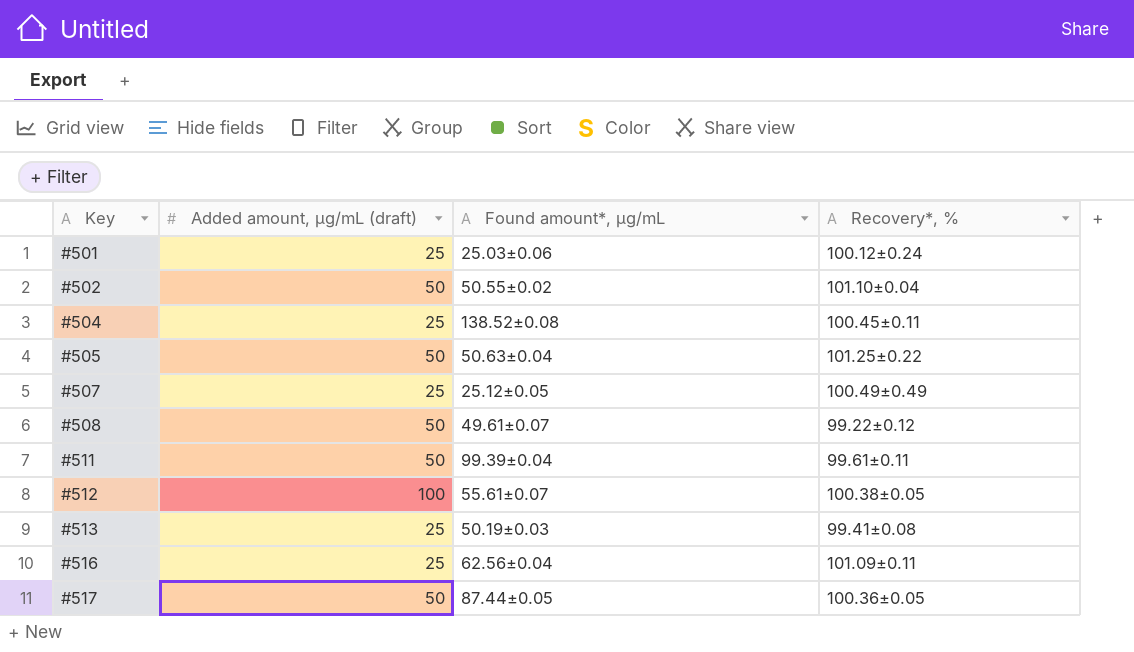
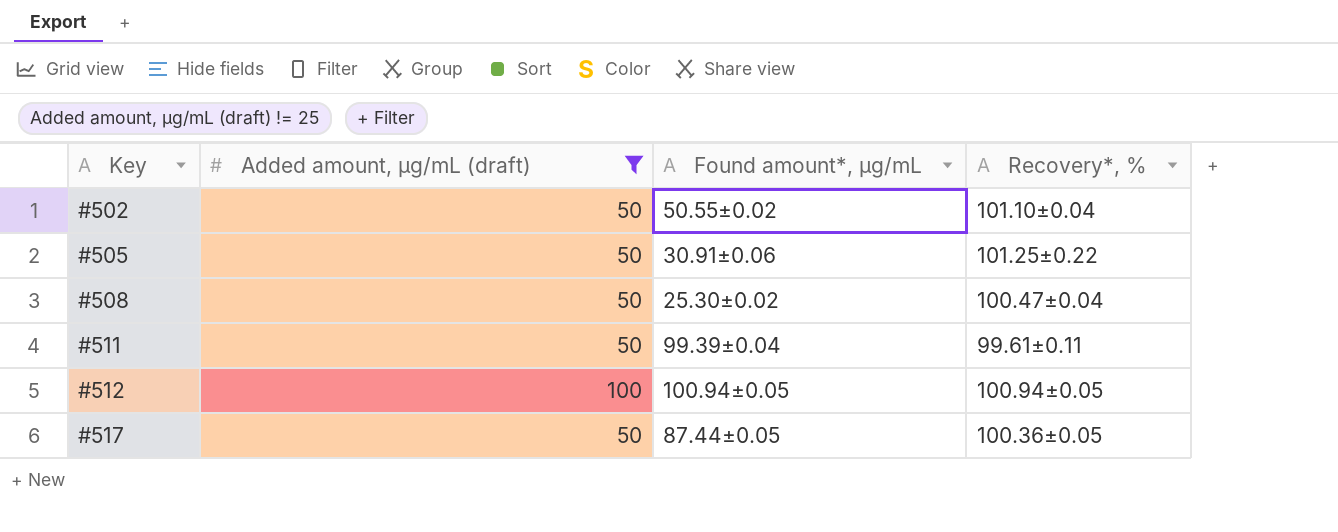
filter: none -> Added amount, µg/mL (draft) != 25
#505 | Found amount*, µg/mL: 50.63±0.04 -> 30.91±0.06
#508 | Found amount*, µg/mL: 49.61±0.07 -> 25.30±0.02
#508 | Recovery*, %: 99.22±0.12 -> 100.47±0.04
#512 | Found amount*, µg/mL: 55.61±0.07 -> 100.94±0.05
#512 | Recovery*, %: 100.38±0.05 -> 100.94±0.05

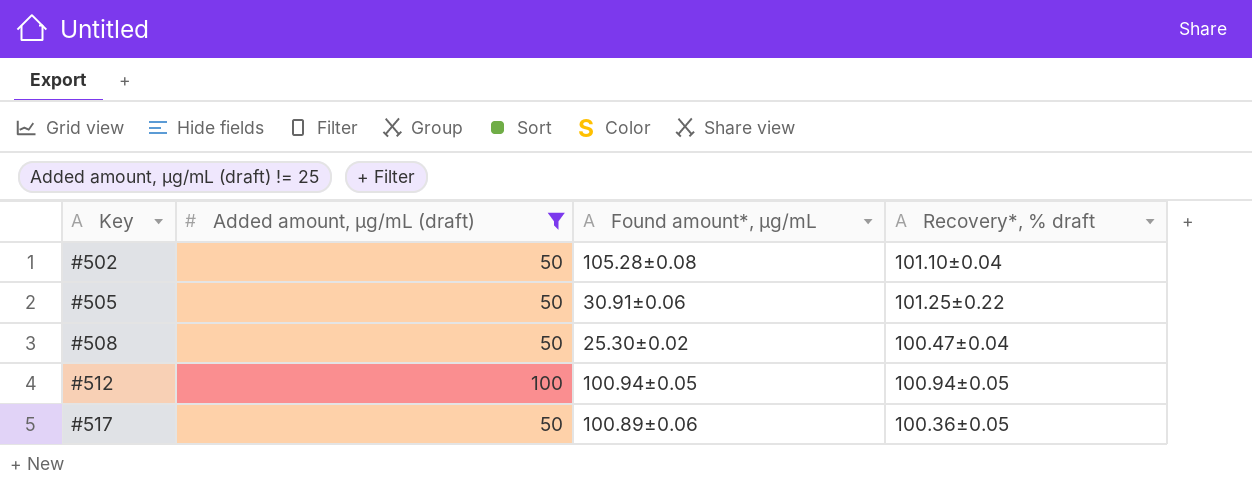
column name: Recovery*, % -> Recovery*, % draft
row #511: 50 | 99.39±0.04 | 99.61±0.11 -> none
#502 | Found amount*, µg/mL: 50.55±0.02 -> 105.28±0.08
#517 | Found amount*, µg/mL: 87.44±0.05 -> 100.89±0.06

